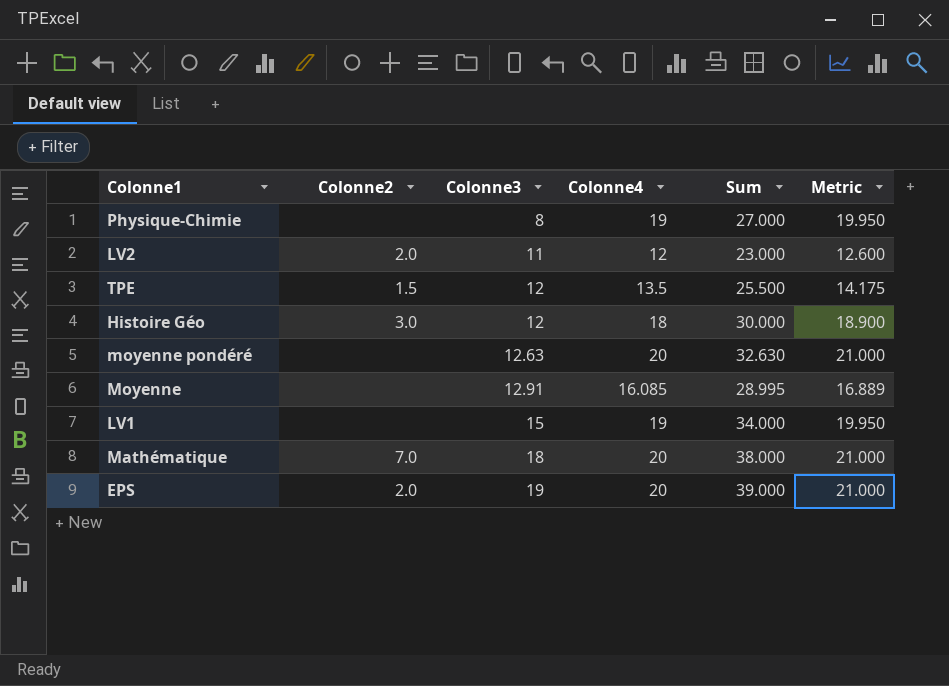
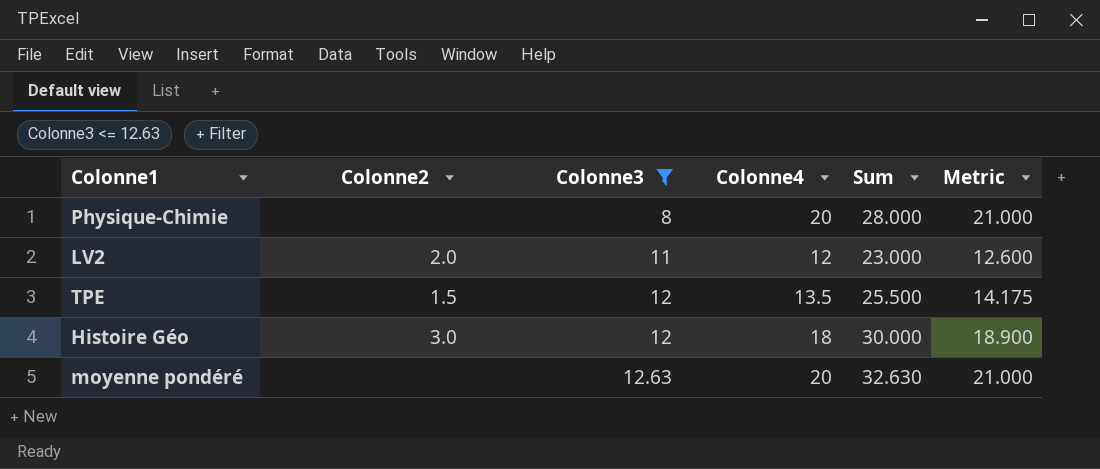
filter: none -> Colonne3 <= 12.63
Physique-Chimie | Colonne4: 19 -> 20
Physique-Chimie | Sum: 27.000 -> 28.000
Physique-Chimie | Metric: 19.950 -> 21.000

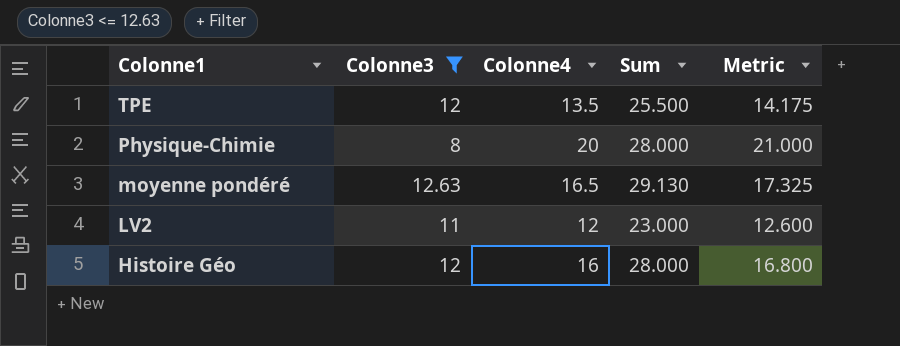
row order: Colonne3 ascending -> Colonne1 descending
column Colonne2 | position: 2 -> none
moyenne pondéré | Colonne4: 20 -> 16.5
moyenne pondéré | Sum: 32.630 -> 29.130
moyenne pondéré | Metric: 21.000 -> 17.325
Histoire Géo | Colonne4: 18 -> 16
Histoire Géo | Sum: 30.000 -> 28.000
Histoire Géo | Metric: 18.900 -> 16.800

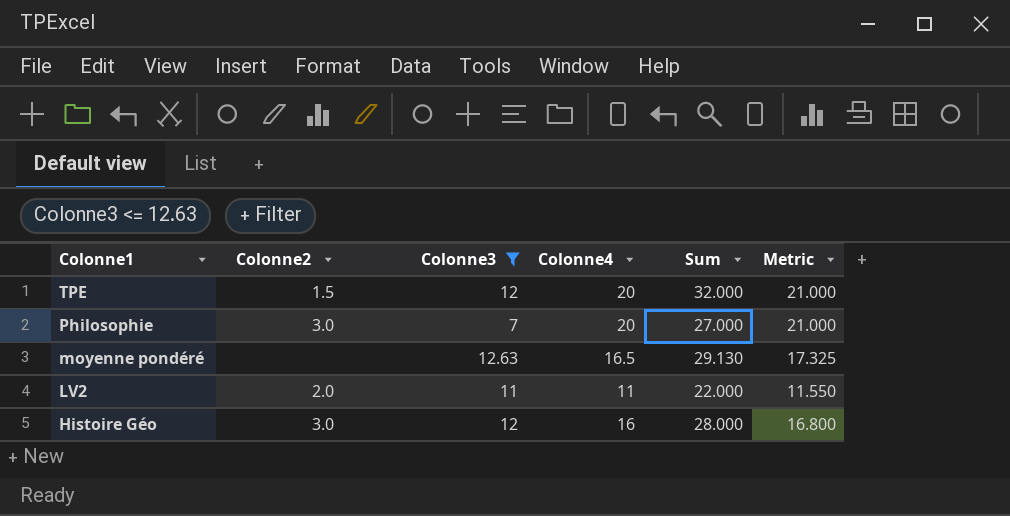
column Colonne2 | position: none -> 2
row Physique-Chimie: 8 | 20 | 28.000 | 21.000 -> none
TPE | Colonne4: 13.5 -> 20
TPE | Sum: 25.500 -> 32.000
TPE | Metric: 14.175 -> 21.000
row Philosophie: none -> 3.0 | 7 | 20 | 27.000 | 21.000
LV2 | Colonne4: 12 -> 11
LV2 | Sum: 23.000 -> 22.000
LV2 | Metric: 12.600 -> 11.550

